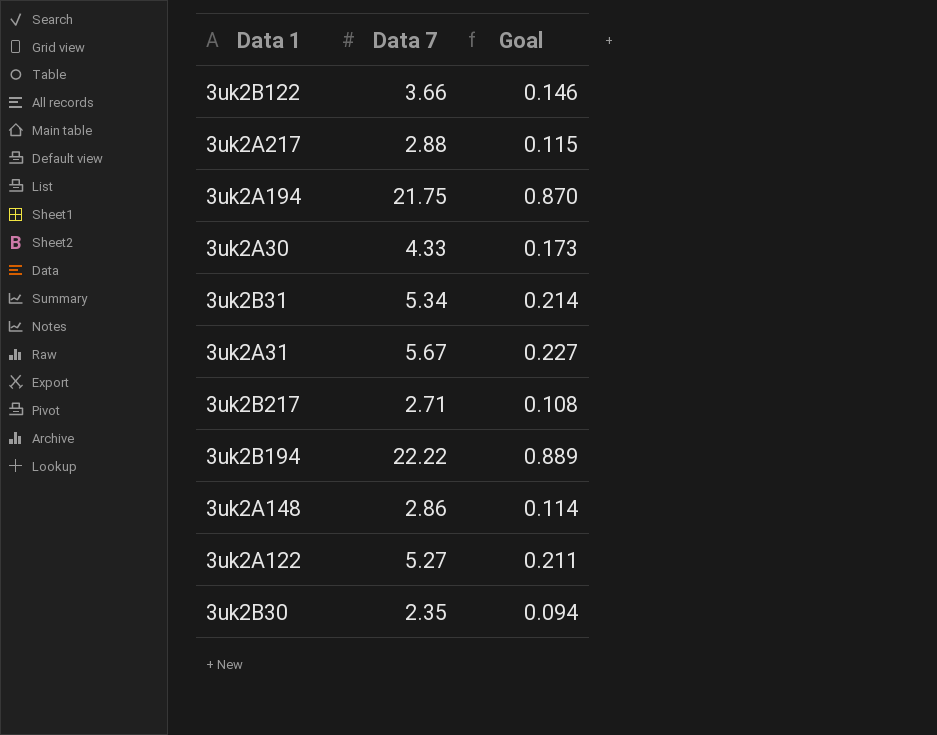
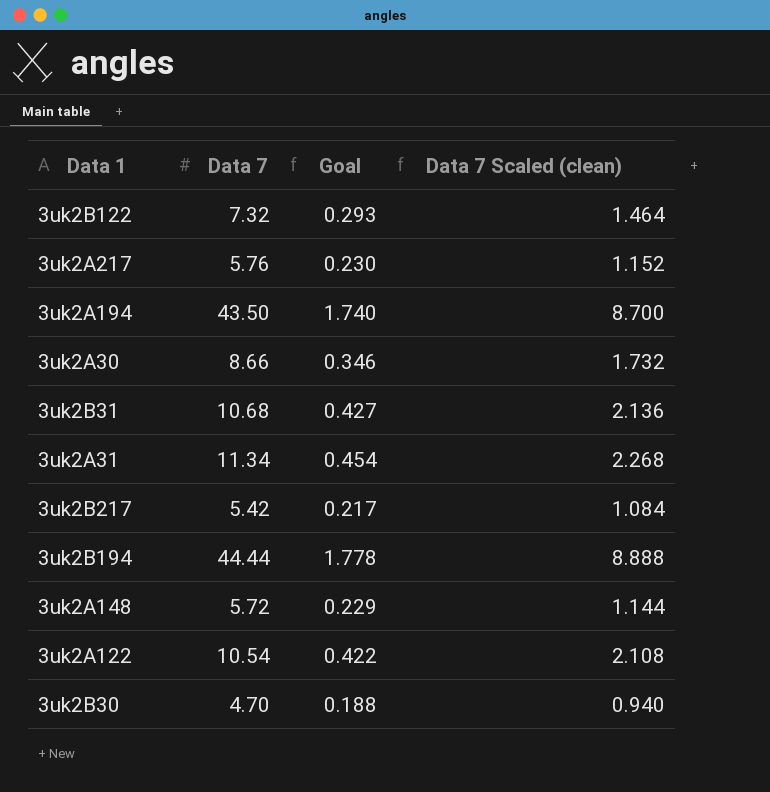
column Data 7 Scaled (clean) | formula: none -> [Data 7] * 0.2
3uk2B122 | Data 7: 3.66 -> 7.32
3uk2B122 | Goal: 0.146 -> 0.293
3uk2A217 | Data 7: 2.88 -> 5.76
3uk2A217 | Goal: 0.115 -> 0.230
3uk2A194 | Data 7: 21.75 -> 43.50
3uk2A194 | Goal: 0.870 -> 1.740
3uk2A30 | Data 7: 4.33 -> 8.66
3uk2A30 | Goal: 0.173 -> 0.346
3uk2B31 | Data 7: 5.34 -> 10.68
3uk2B31 | Goal: 0.214 -> 0.427
3uk2A31 | Data 7: 5.67 -> 11.34
3uk2A31 | Goal: 0.227 -> 0.454
3uk2B217 | Data 7: 2.71 -> 5.42
3uk2B217 | Goal: 0.108 -> 0.217
3uk2B194 | Data 7: 22.22 -> 44.44
3uk2B194 | Goal: 0.889 -> 1.778
3uk2A148 | Data 7: 2.86 -> 5.72
3uk2A148 | Goal: 0.114 -> 0.229
3uk2A122 | Data 7: 5.27 -> 10.54
3uk2A122 | Goal: 0.211 -> 0.422
3uk2B30 | Data 7: 2.35 -> 4.70
3uk2B30 | Goal: 0.094 -> 0.188

